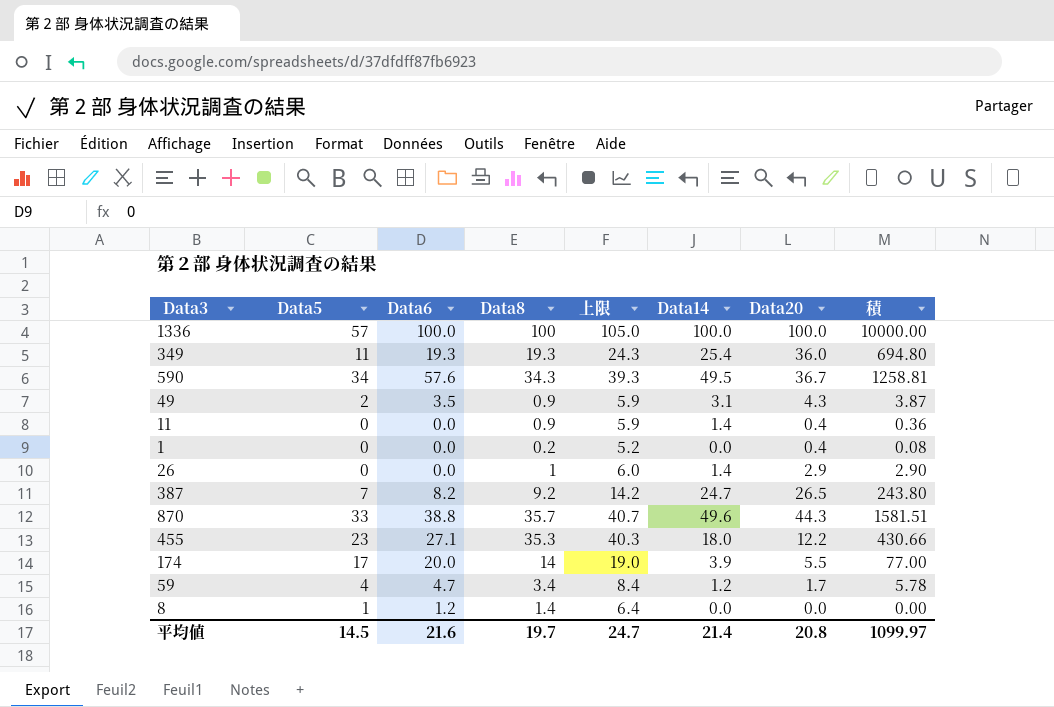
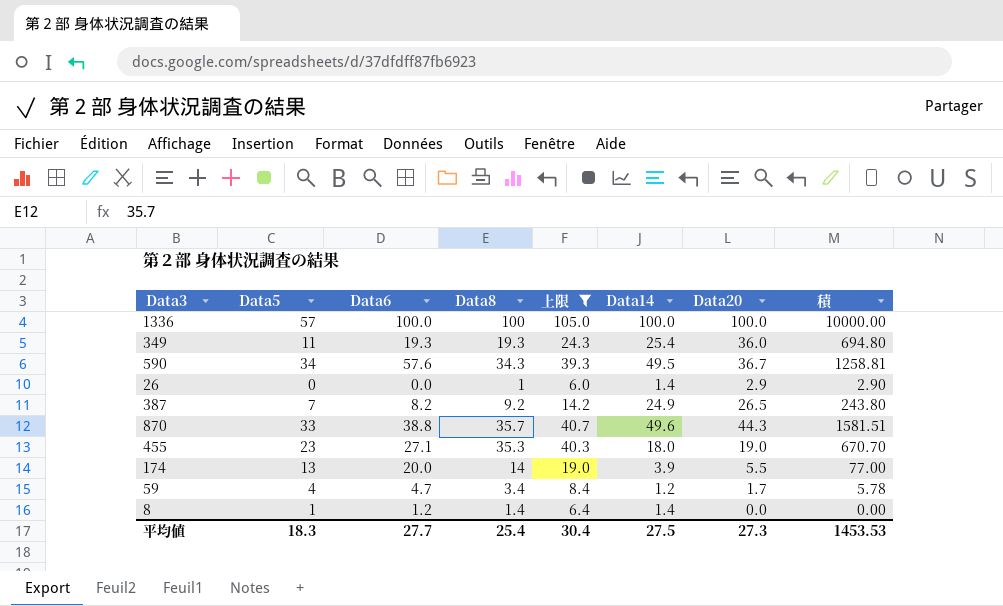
filter: none -> 上限 >= 6.0
387 | Data14: 24.7 -> 24.9
455 | Data20: 12.2 -> 19.0
455 | 積: 430.66 -> 670.70
174 | Data5: 17 -> 13
8 | Data14: 0.0 -> 1.4
平均値 | Data5: 14.5 -> 18.3
平均値 | Data6: 21.6 -> 27.7
平均値 | Data8: 19.7 -> 25.4
平均値 | 上限: 24.7 -> 30.4
平均値 | Data14: 21.4 -> 27.5
平均値 | Data20: 20.8 -> 27.3
平均値 | 積: 1099.97 -> 1453.53

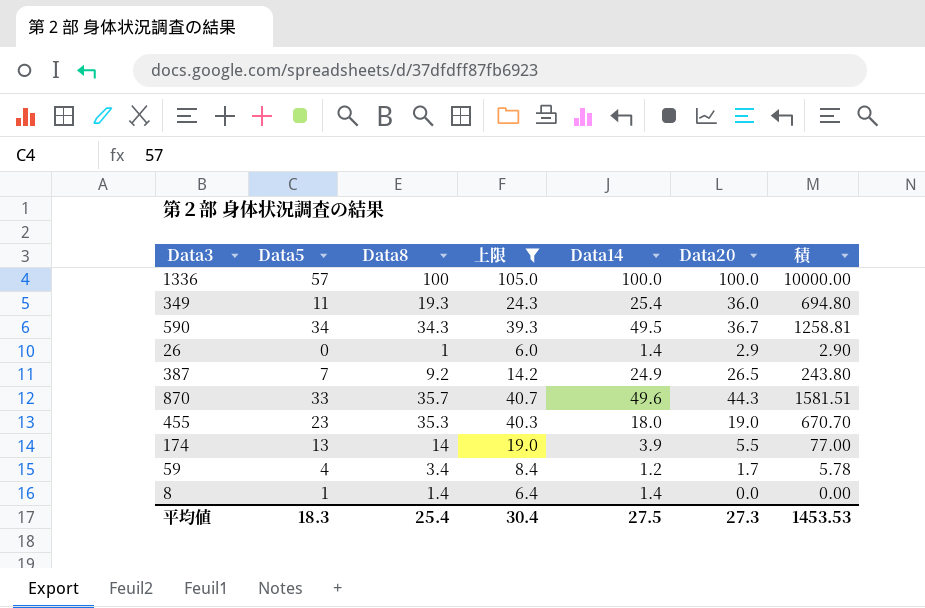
column Data6 | position: 3 -> none

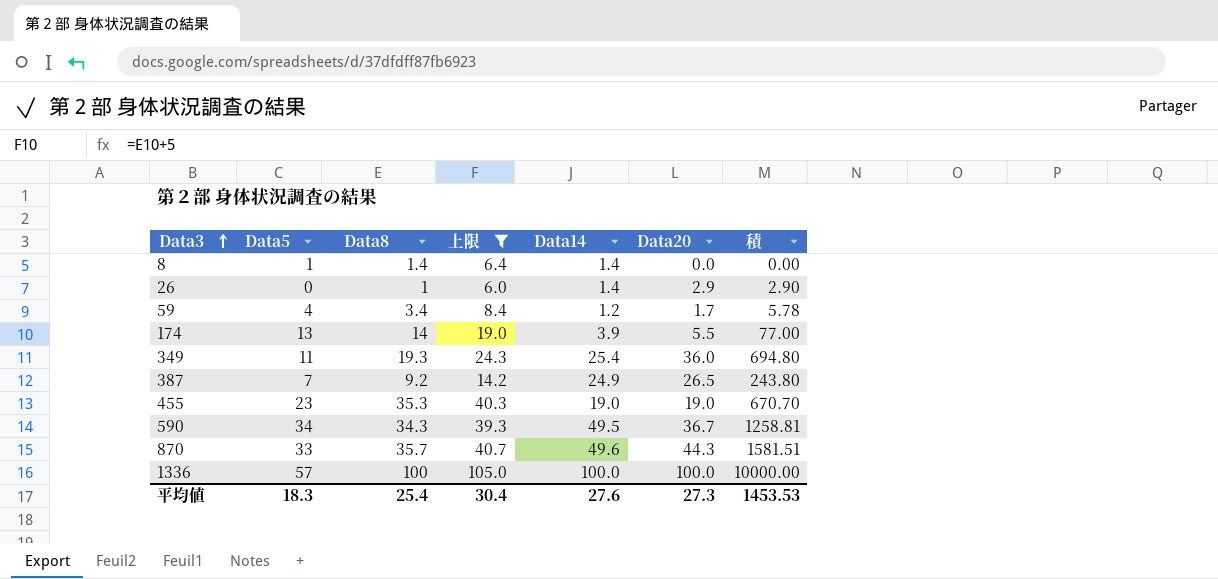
row order: none -> Data3 ascending
455 | Data14: 18.0 -> 19.0
平均値 | Data14: 27.5 -> 27.6

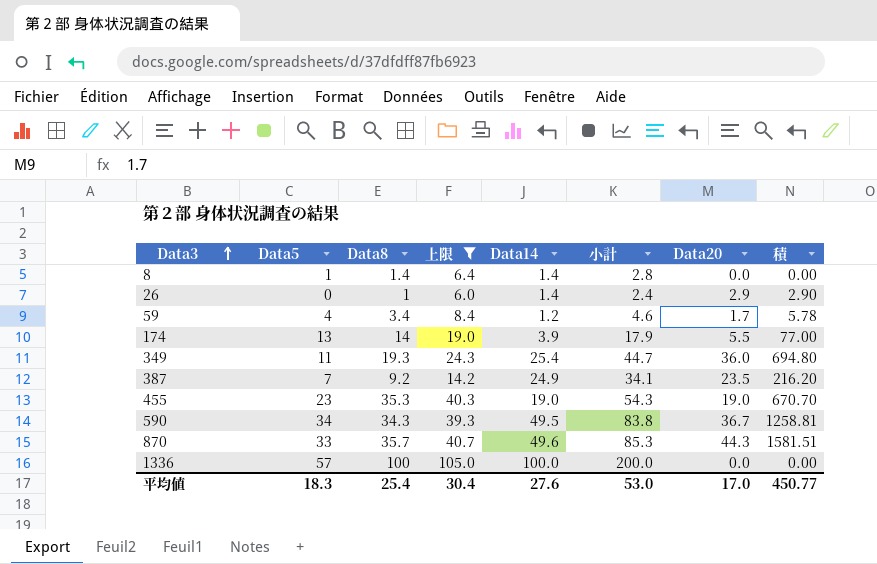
column 小計 | formula: none -> [Data8] + [Data14]
387 | Data20: 26.5 -> 23.5
387 | 積: 243.80 -> 216.20
1336 | Data20: 100.0 -> 0.0
1336 | 積: 10000.00 -> 0.00
平均値 | Data20: 27.3 -> 17.0
平均値 | 積: 1453.53 -> 450.77

